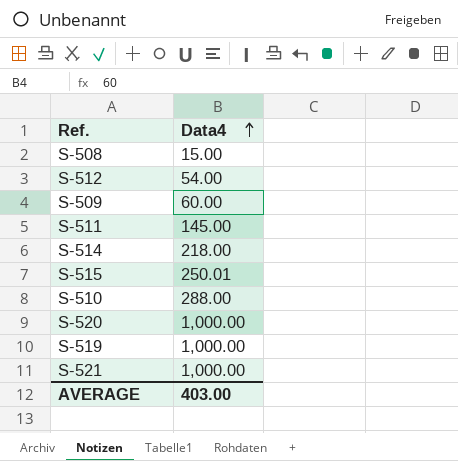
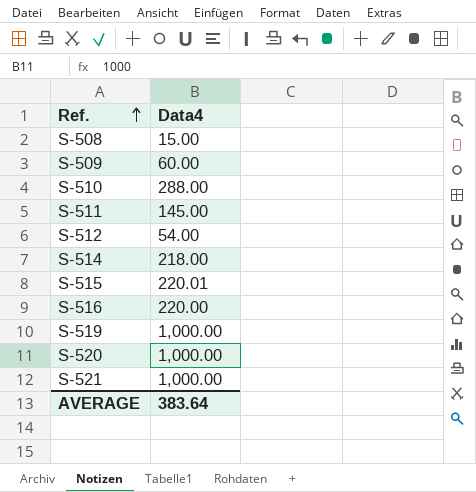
row order: Data4 ascending -> Ref. ascending
S-515 | Data4: 250.01 -> 220.01
row S-516: none -> 220.00
AVERAGE | Data4: 403.00 -> 383.64

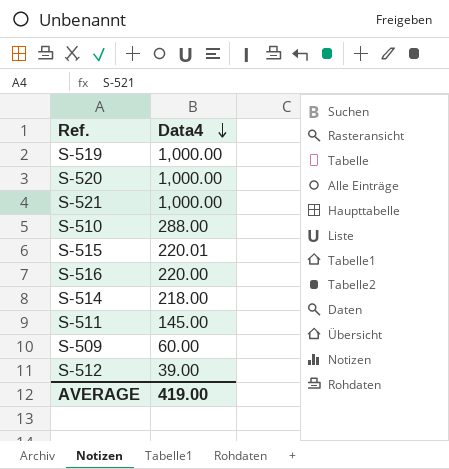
row order: Ref. ascending -> Data4 descending
row S-508: 15.00 -> none
S-512 | Data4: 54.00 -> 39.00
AVERAGE | Data4: 383.64 -> 419.00

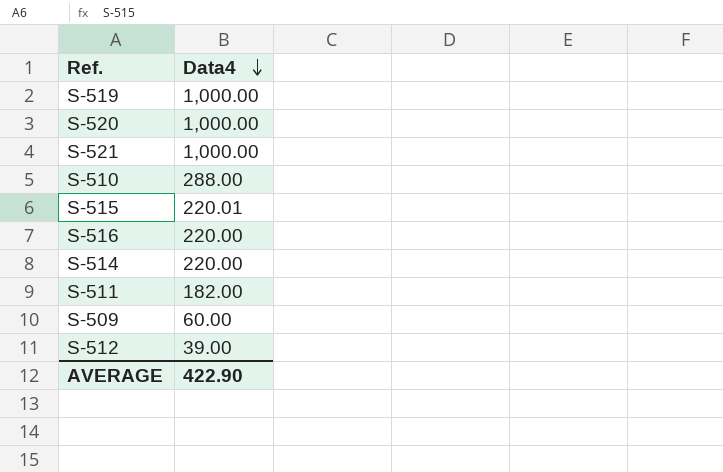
S-514 | Data4: 218.00 -> 220.00
S-511 | Data4: 145.00 -> 182.00
AVERAGE | Data4: 419.00 -> 422.90

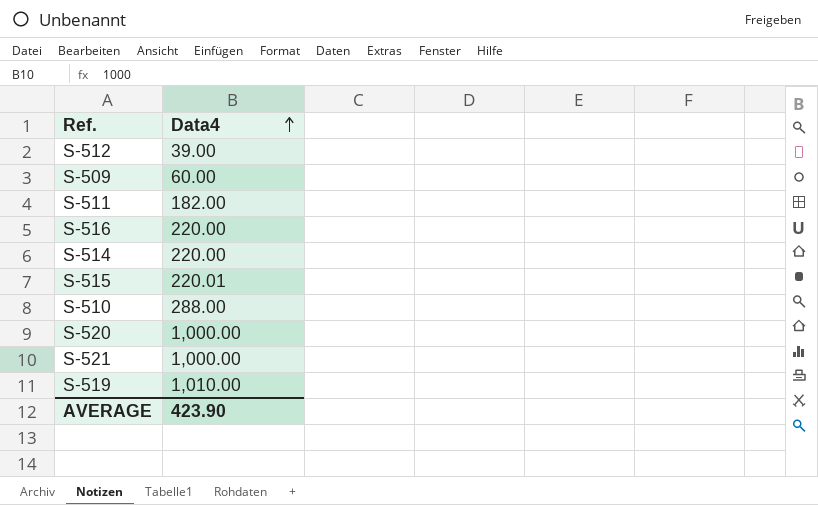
row order: Data4 descending -> Data4 ascending
S-519 | Data4: 1,000.00 -> 1,010.00
AVERAGE | Data4: 422.90 -> 423.90

